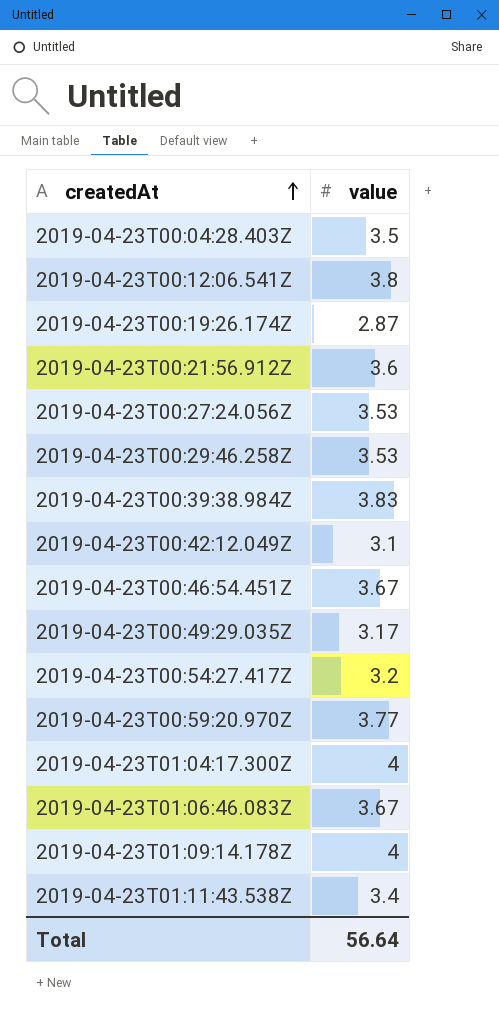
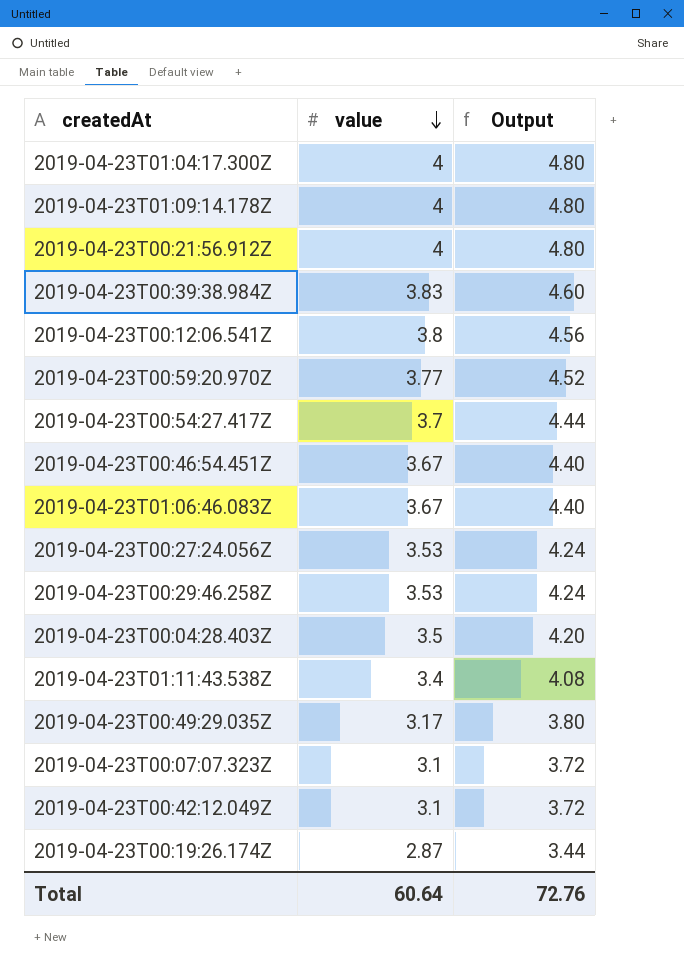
row order: createdAt ascending -> value descending
column Output | formula: none -> [value] * 1.2
2019-04-23T00:21:56.912Z | value: 3.6 -> 4
2019-04-23T00:54:27.417Z | value: 3.2 -> 3.7
row 2019-04-23T00:07:07.323Z: none -> 3.1 | 3.72
Total | value: 56.64 -> 60.64

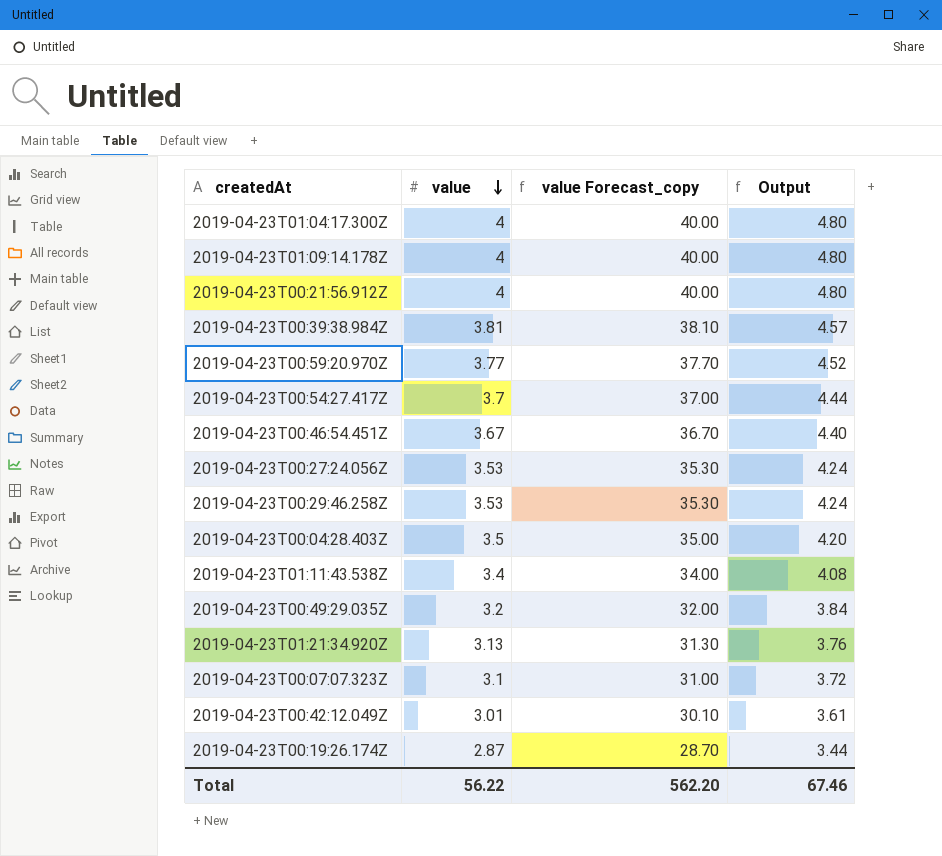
column value Forecast_copy | formula: none -> [value] * 10
row 2019-04-23T00:12:06.541Z: 3.8 | 4.56 -> none
row 2019-04-23T01:06:46.083Z: 3.67 | 4.40 -> none
2019-04-23T00:39:38.984Z | value: 3.83 -> 3.81
2019-04-23T00:39:38.984Z | Output: 4.60 -> 4.57
2019-04-23T00:49:29.035Z | value: 3.17 -> 3.2
2019-04-23T00:49:29.035Z | Output: 3.80 -> 3.84
row 2019-04-23T01:21:34.920Z: none -> 3.13 | 31.30 | 3.76
2019-04-23T00:42:12.049Z | value: 3.1 -> 3.01
2019-04-23T00:42:12.049Z | Output: 3.72 -> 3.61
Total | value: 60.64 -> 56.22
Total | Output: 72.76 -> 67.46

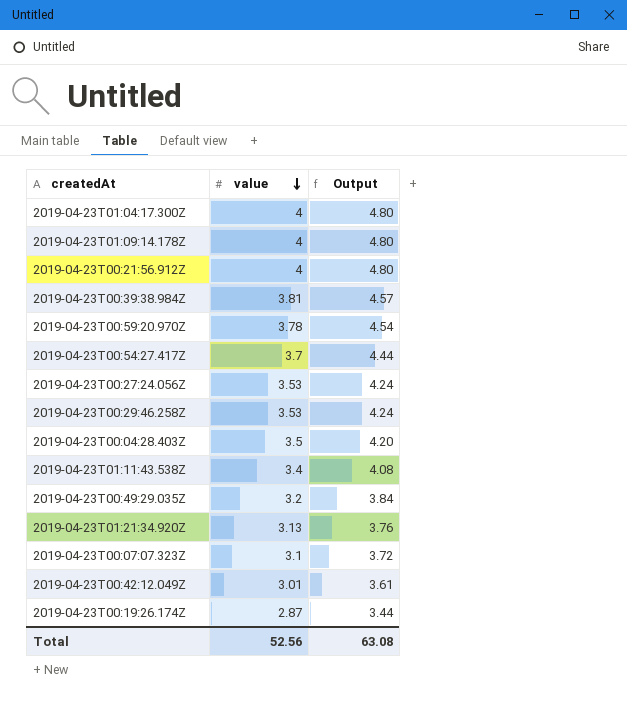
column value Forecast_copy | formula: [value] * 10 -> none
row 2019-04-23T00:46:54.451Z: 3.67 | 36.70 | 4.40 -> none
2019-04-23T00:59:20.970Z | value: 3.77 -> 3.78
2019-04-23T00:59:20.970Z | Output: 4.52 -> 4.54
Total | value: 56.22 -> 52.56
Total | Output: 67.46 -> 63.08

